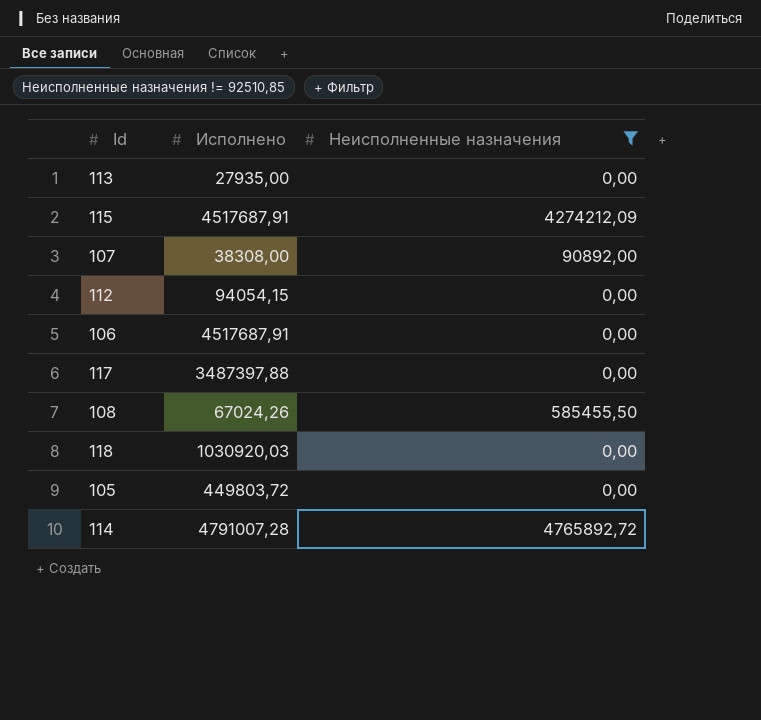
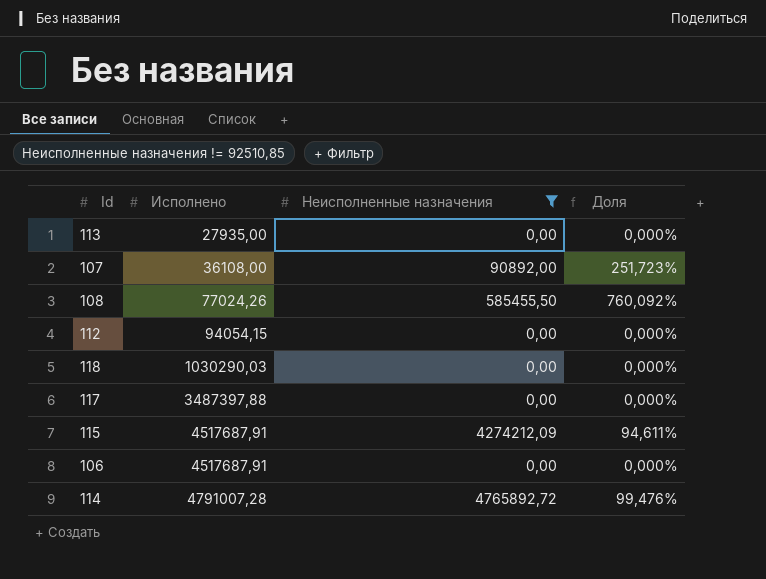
row order: none -> Исполнено ascending
column Доля | formula: none -> [Неисполненные назначения] / [Исполнено]
row 105: 449803,72 | 0,00 -> none
107 | Исполнено: 38308,00 -> 36108,00
108 | Исполнено: 67024,26 -> 77024,26
118 | Исполнено: 1030920,03 -> 1030290,03

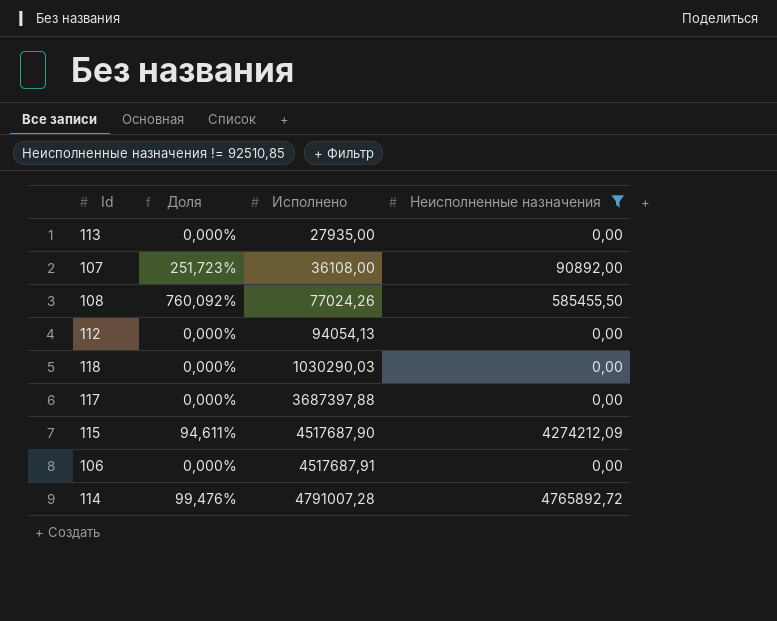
column Доля | position: 4 -> 2
112 | Исполнено: 94054,15 -> 94054,13
117 | Исполнено: 3487397,88 -> 3687397,88
115 | Исполнено: 4517687,91 -> 4517687,90

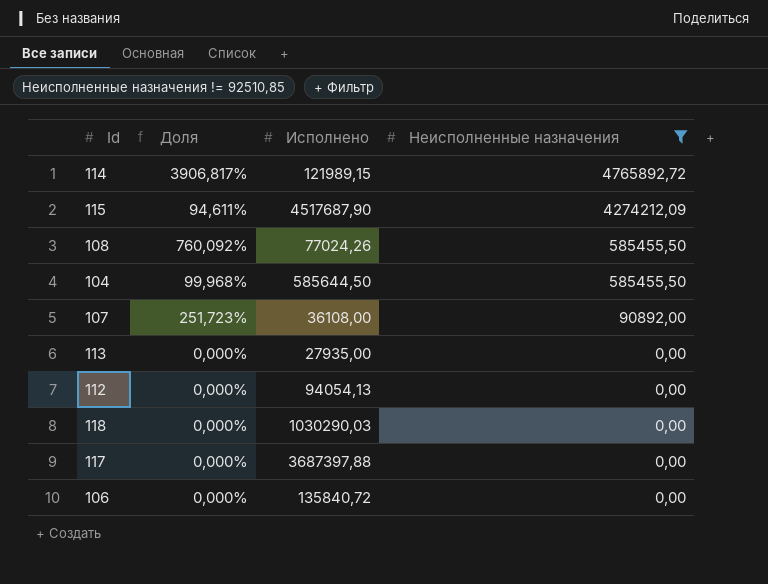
row order: Исполнено ascending -> Неисполненные назначения descending
114 | Доля: 99,476% -> 3906,817%
114 | Исполнено: 4791007,28 -> 121989,15
row 104: none -> 99,968% | 585644,50 | 585455,50
106 | Исполнено: 4517687,91 -> 135840,72

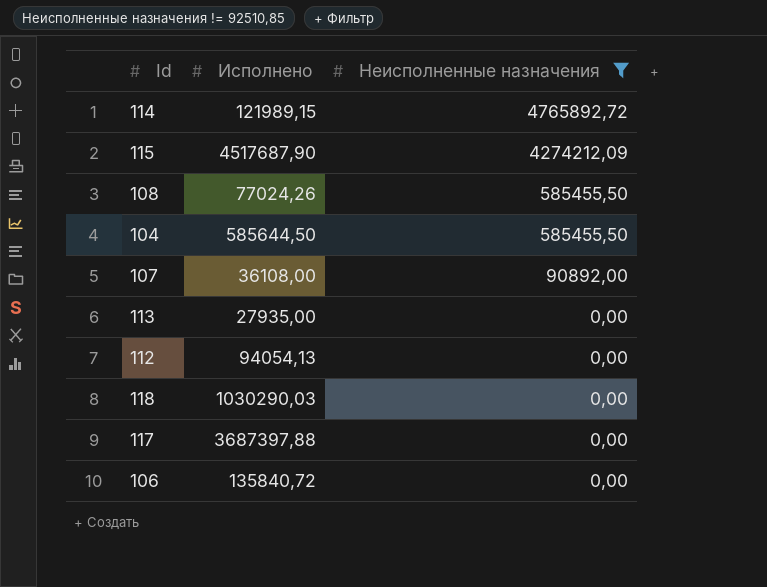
column Доля | formula: [Неисполненные назначения] / [Исполнено] -> none

